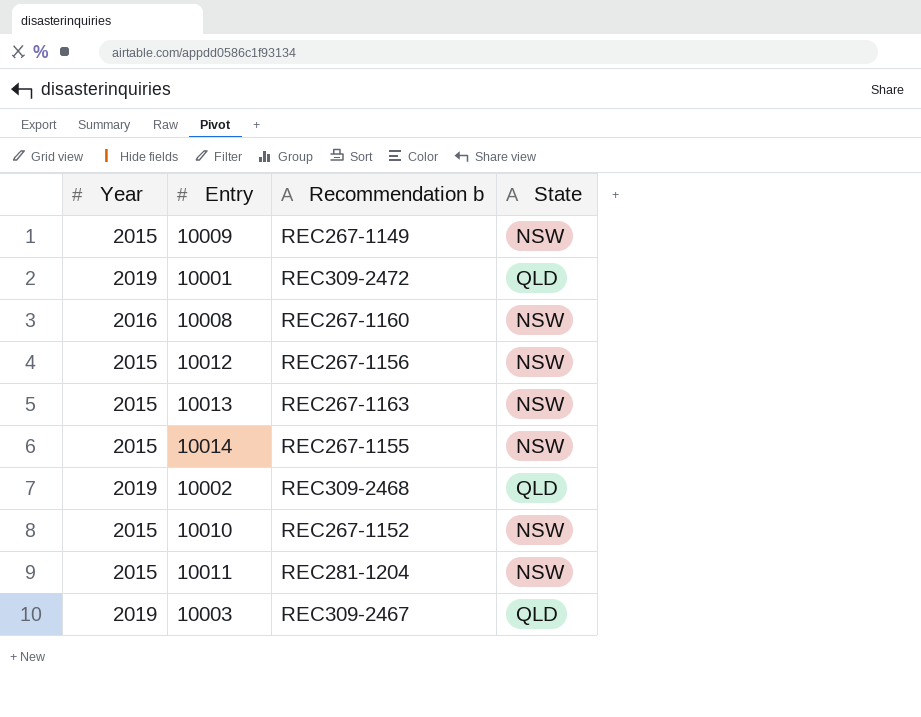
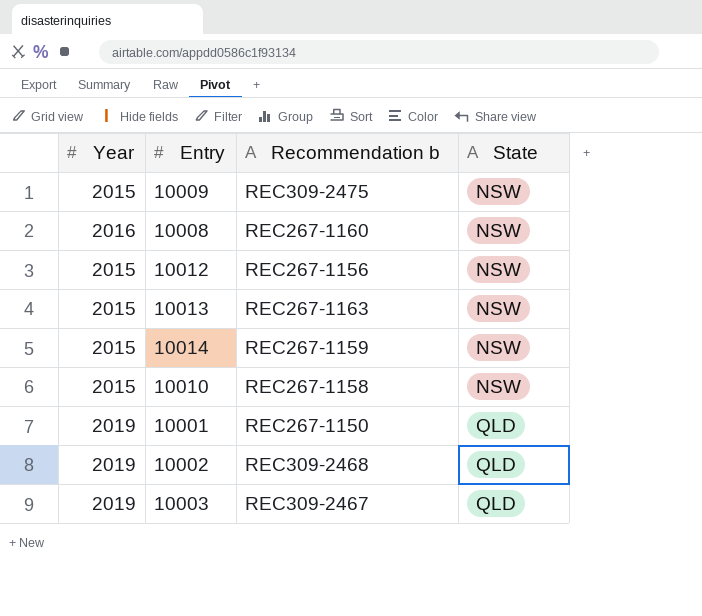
row order: none -> State ascending
row 10011: 2015 | REC281-1204 | NSW -> none
10009 | Recommendation b: REC267-1149 -> REC309-2475
10014 | Recommendation b: REC267-1155 -> REC267-1159
10010 | Recommendation b: REC267-1152 -> REC267-1158
10001 | Recommendation b: REC309-2472 -> REC267-1150

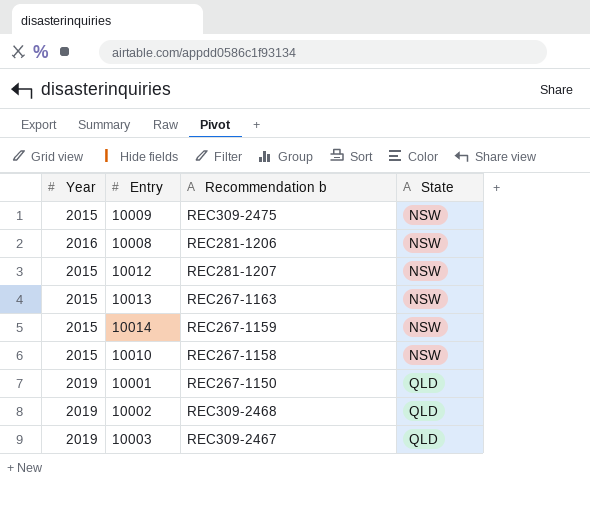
10008 | Recommendation b: REC267-1160 -> REC281-1206
10012 | Recommendation b: REC267-1156 -> REC281-1207

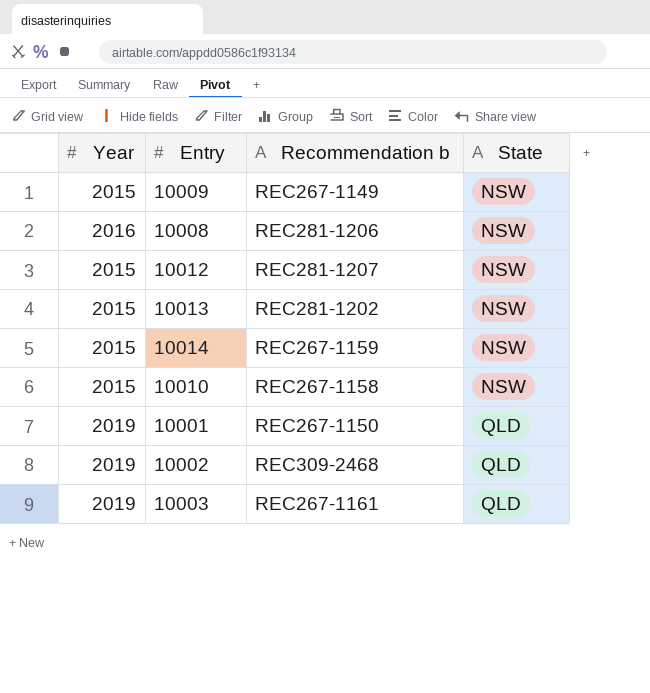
10009 | Recommendation b: REC309-2475 -> REC267-1149
10013 | Recommendation b: REC267-1163 -> REC281-1202
10003 | Recommendation b: REC309-2467 -> REC267-1161

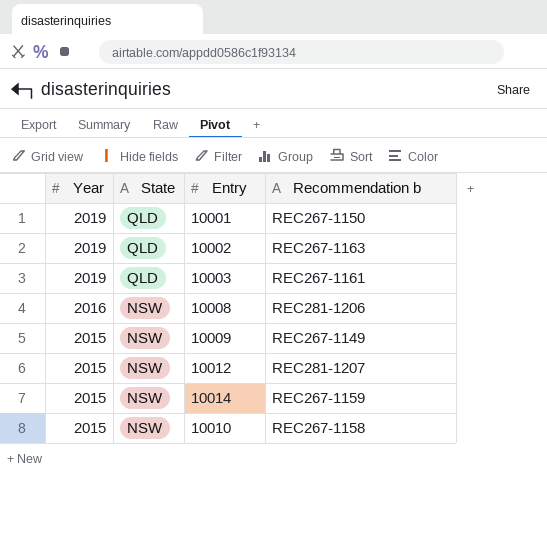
row order: State ascending -> Year descending
column State | position: 4 -> 2
row 10013: 2015 | REC281-1202 | NSW -> none
10002 | Recommendation b: REC309-2468 -> REC267-1163

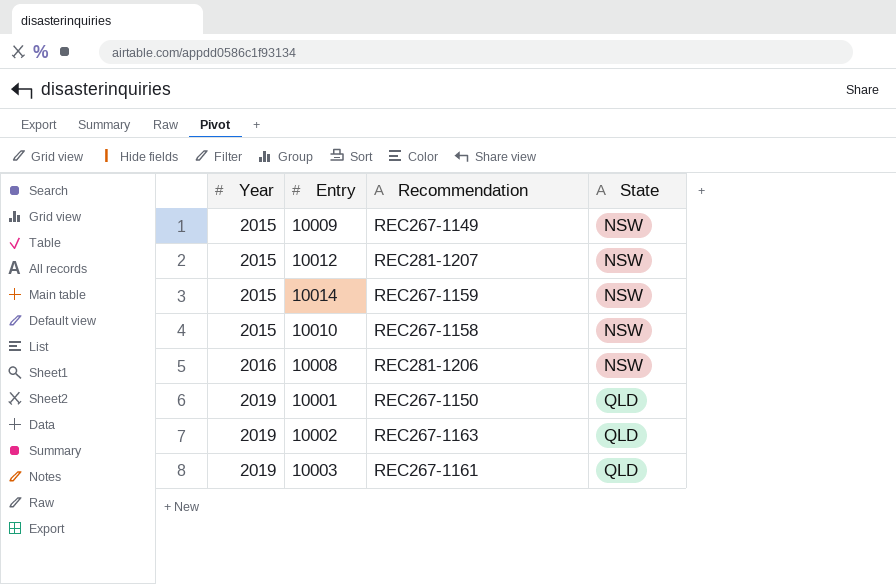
row order: Year descending -> Year ascending
column name: Recommendation b -> Recommendation
column State | position: 2 -> 4

